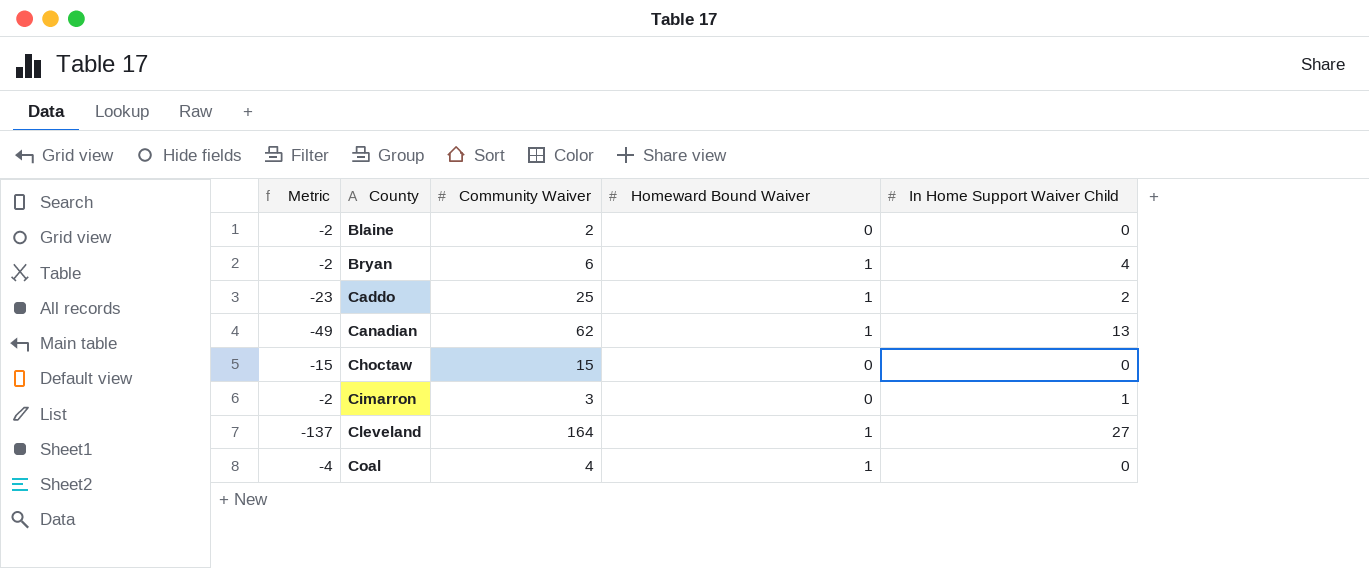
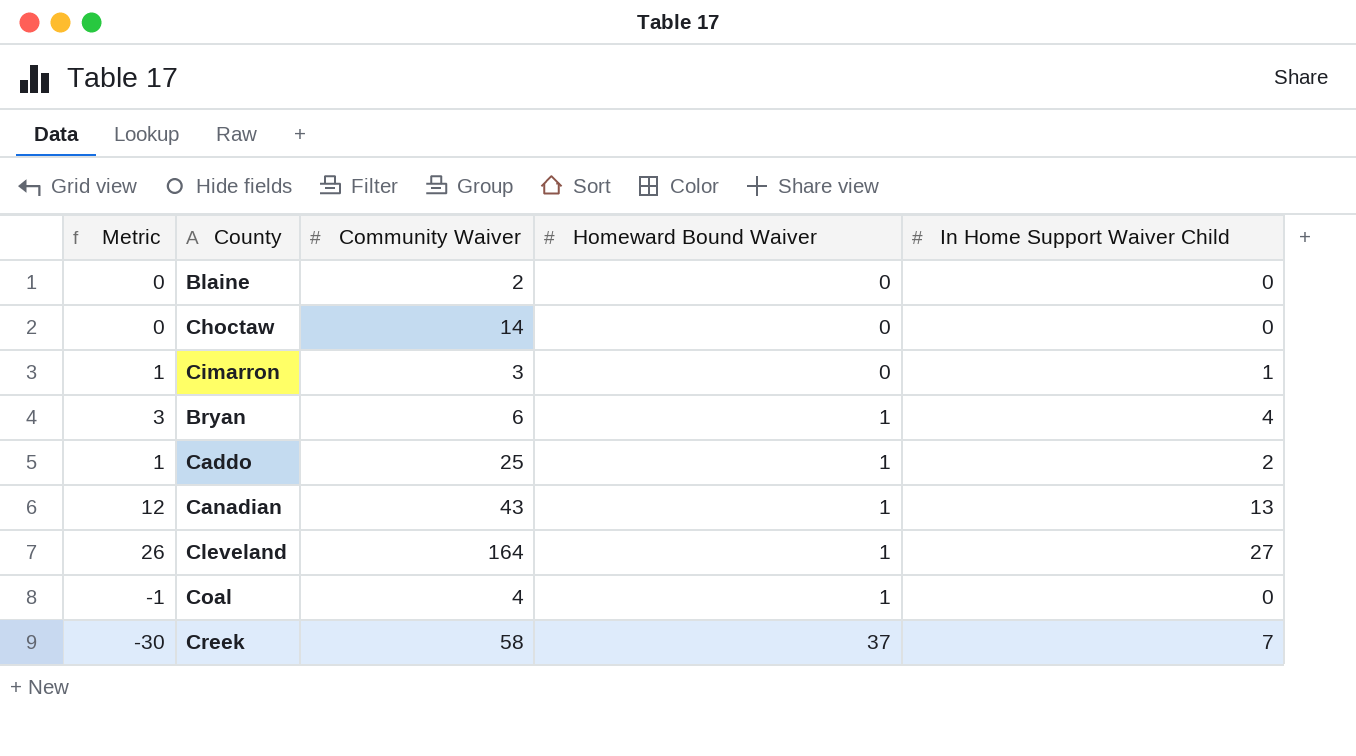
row order: County ascending -> Homeward Bound Waiver ascending
column Metric | formula: [In Home Support Waiver Child] - [Community Waiver] -> [In Home Support Waiver Child] - [Homeward Bound Waiver]
Choctaw | Community Waiver: 15 -> 14
Canadian | Community Waiver: 62 -> 43
row Creek: none -> -30 | 58 | 37 | 7

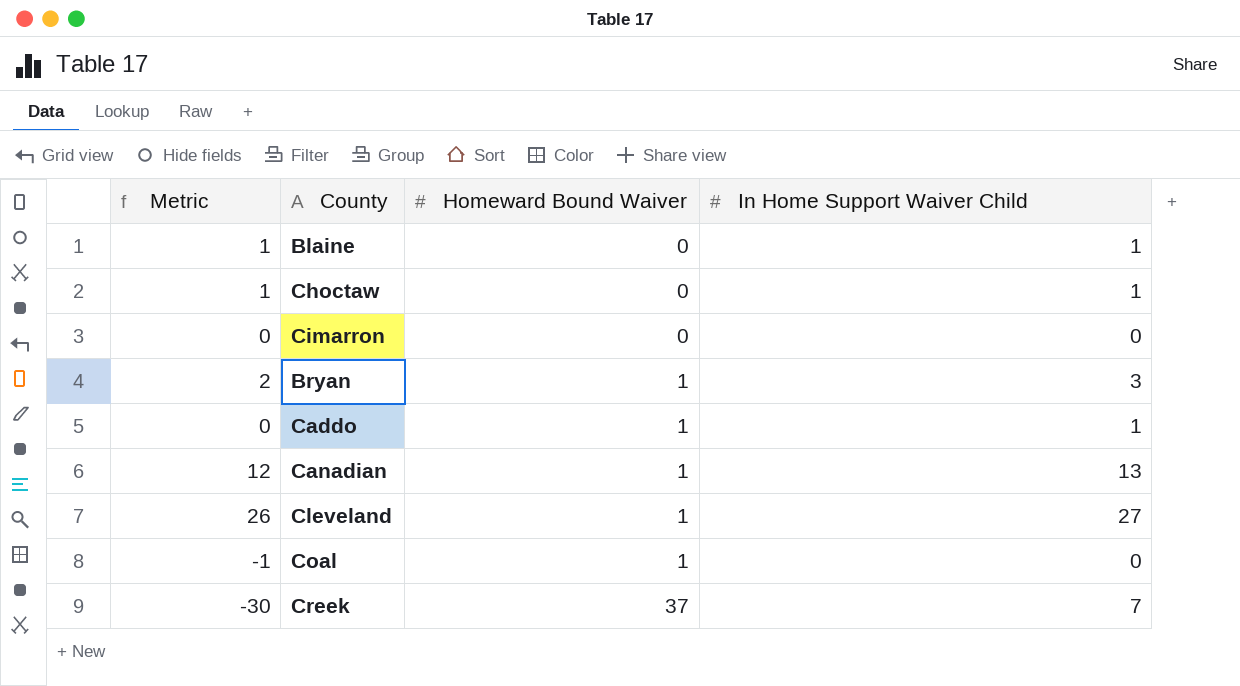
column Community Waiver | position: 3 -> none
Blaine | Metric: 0 -> 1
Blaine | In Home Support Waiver Child: 0 -> 1
Choctaw | Metric: 0 -> 1
Choctaw | In Home Support Waiver Child: 0 -> 1
Cimarron | Metric: 1 -> 0
Cimarron | In Home Support Waiver Child: 1 -> 0
Bryan | Metric: 3 -> 2
Bryan | In Home Support Waiver Child: 4 -> 3
Caddo | Metric: 1 -> 0
Caddo | In Home Support Waiver Child: 2 -> 1

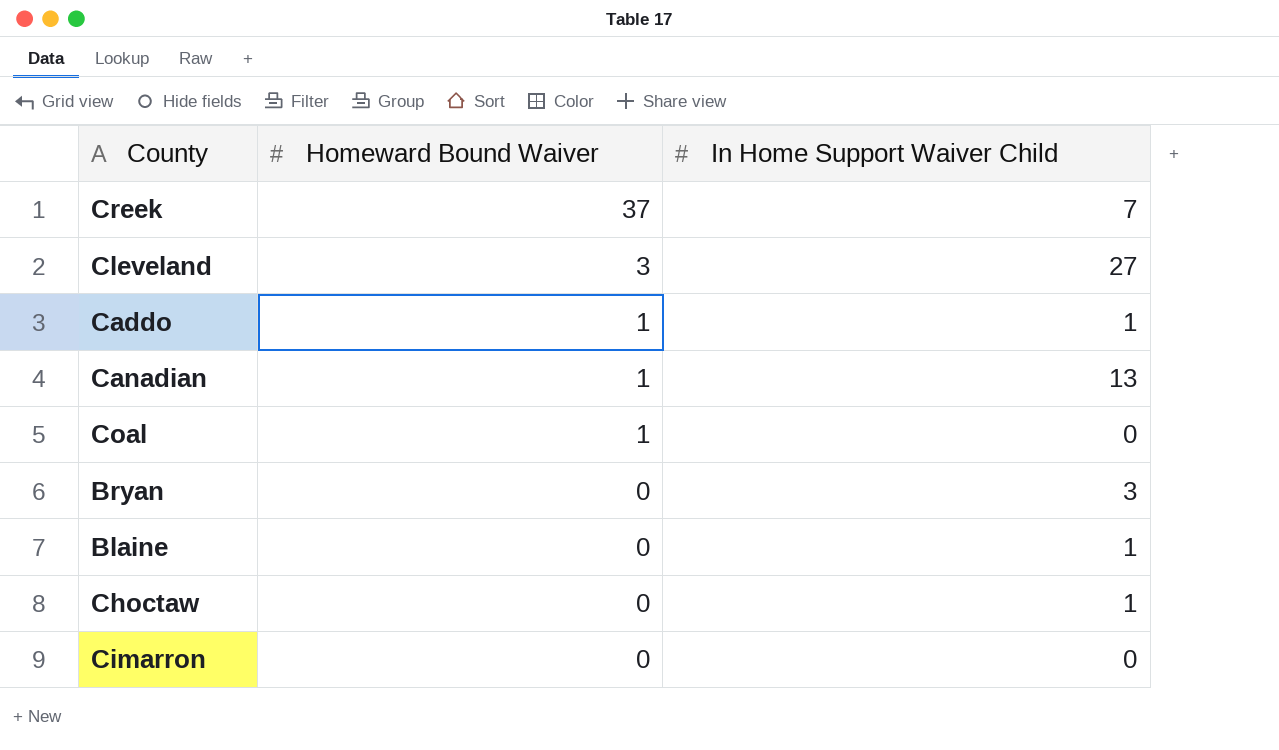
row order: Homeward Bound Waiver ascending -> Homeward Bound Waiver descending
column Metric | formula: [In Home Support Waiver Child] - [Homeward Bound Waiver] -> none
Cleveland | Homeward Bound Waiver: 1 -> 3
Bryan | Homeward Bound Waiver: 1 -> 0

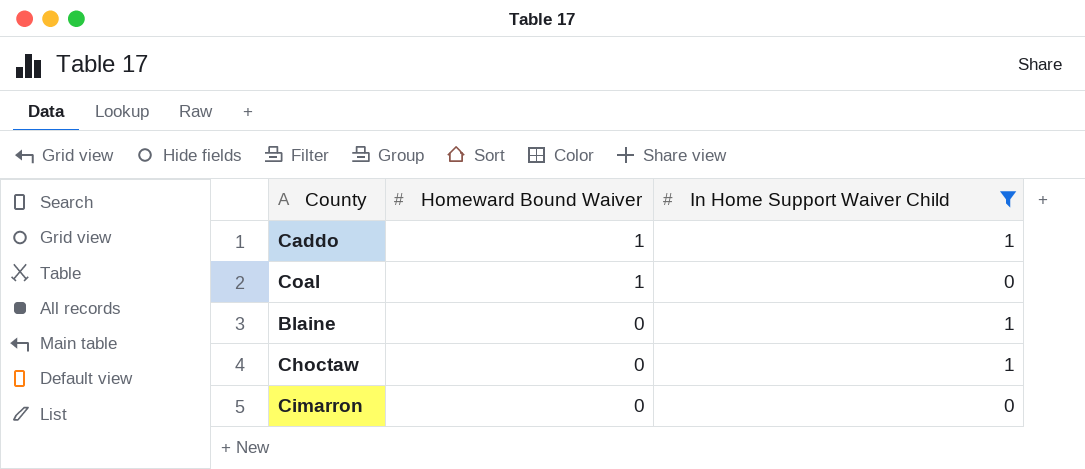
filter: none -> In Home Support Waiver Child <= 1

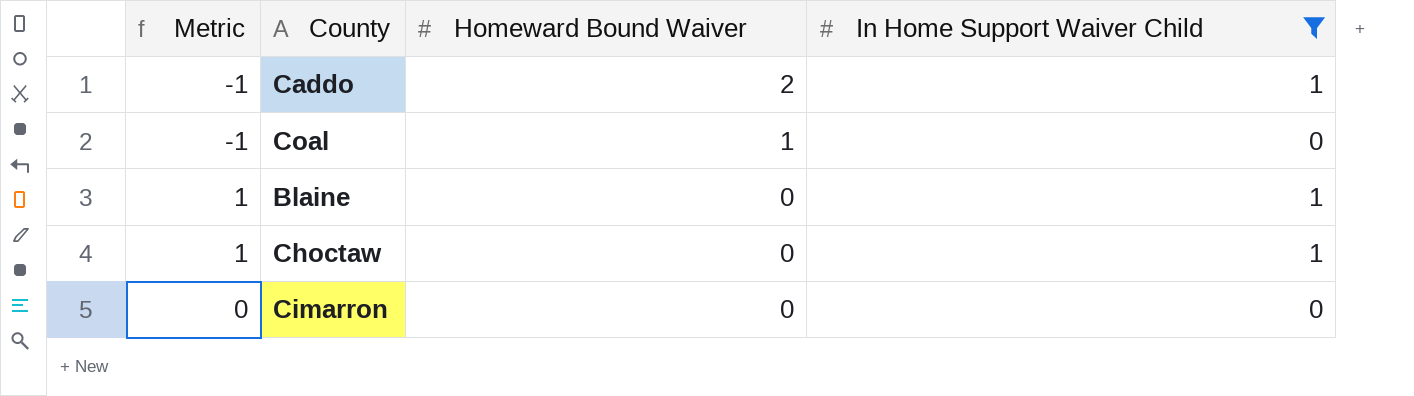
column Metric | formula: none -> [In Home Support Waiver Child] - [Homeward Bound Waiver]
Caddo | Homeward Bound Waiver: 1 -> 2

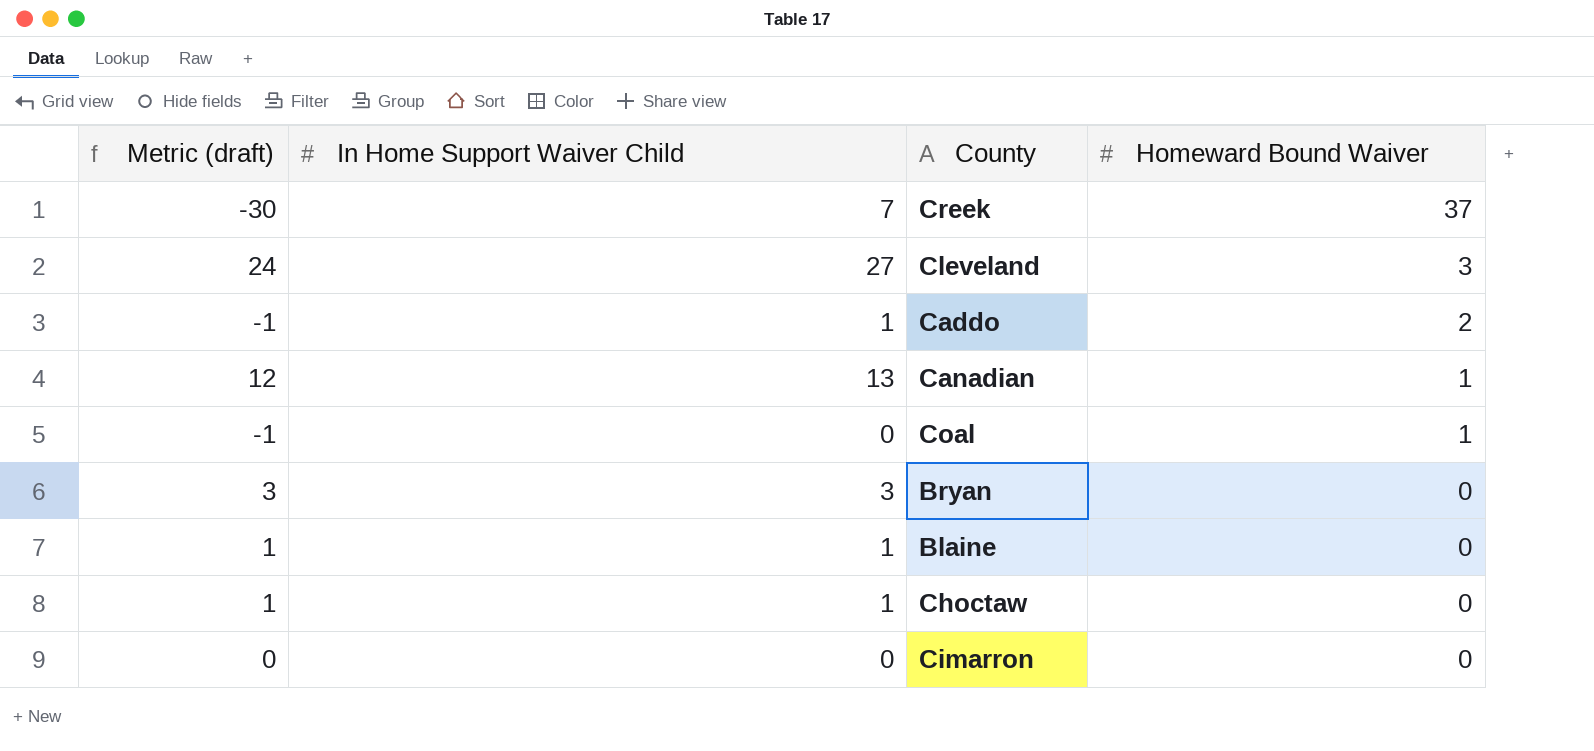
filter: In Home Support Waiver Child <= 1 -> none
column name: Metric -> Metric (draft)
column In Home Support Waiver Child | position: 4 -> 2

